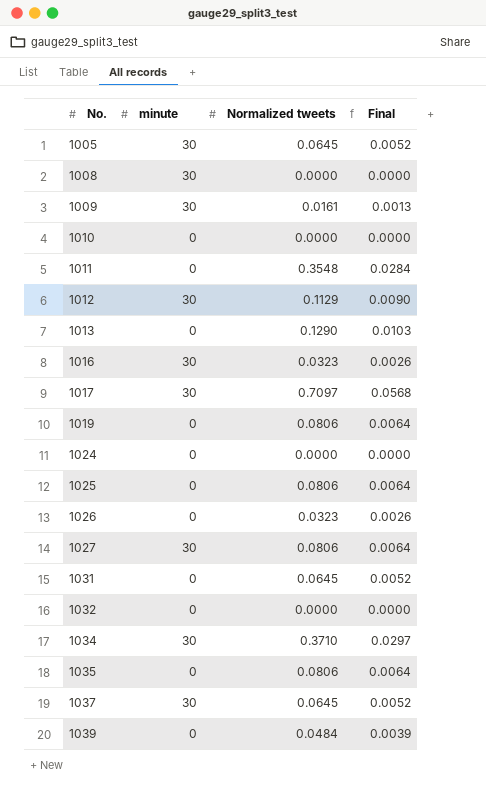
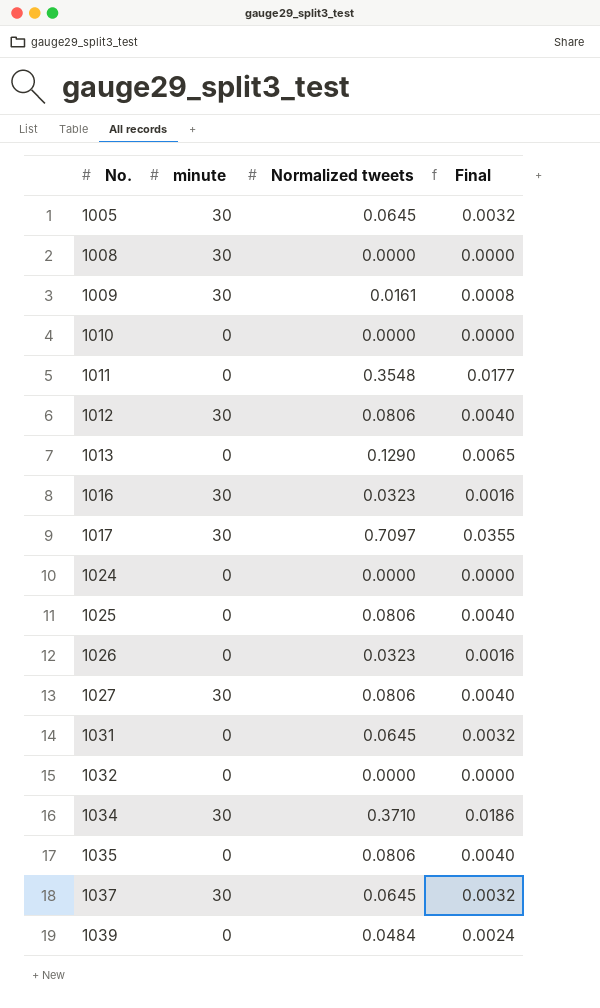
column Final | formula: [Normalized tweets] * 0.08 -> [Normalized tweets] * 0.05
row 1019: 0 | 0.0806 | 0.0064 -> none
1012 | Normalized tweets: 0.1129 -> 0.0806

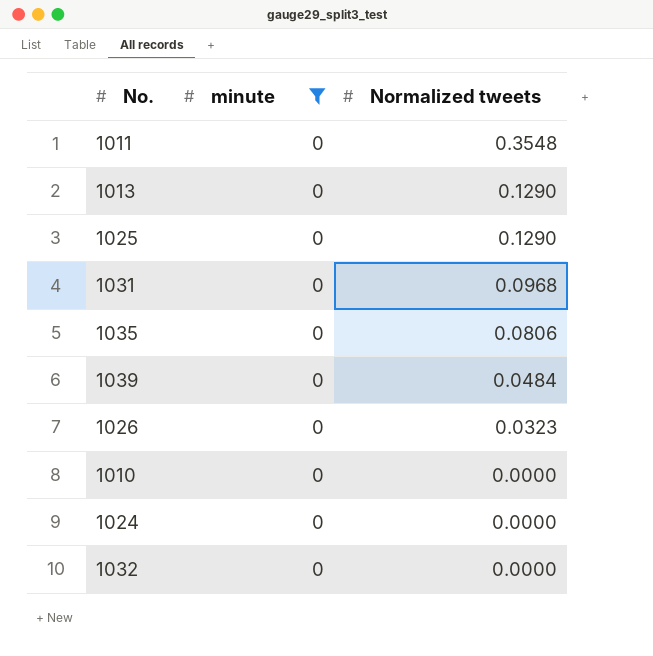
filter: none -> minute = 0
row order: No. ascending -> Normalized tweets descending
column Final | formula: [Normalized tweets] * 0.05 -> none
1025 | Normalized tweets: 0.0806 -> 0.1290
1031 | Normalized tweets: 0.0645 -> 0.0968

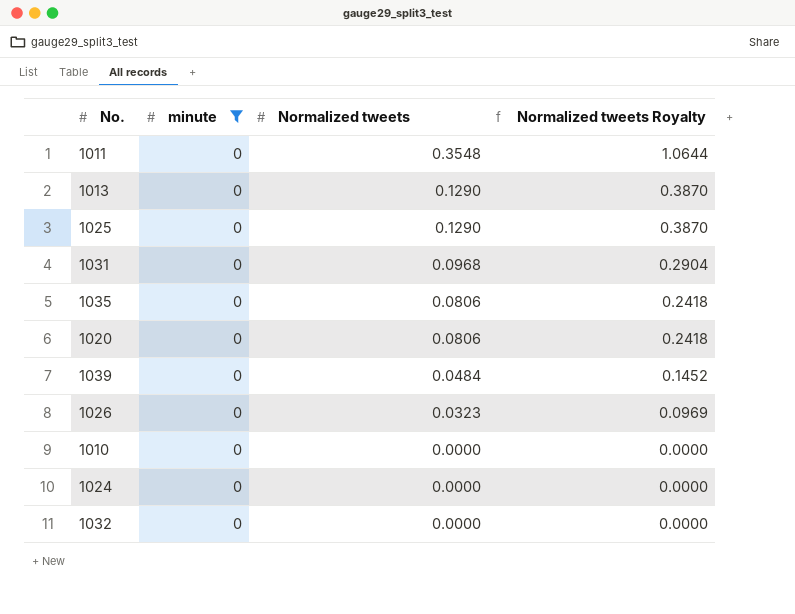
column Normalized tweets Royalty | formula: none -> [Normalized tweets] * 3
row 1020: none -> 0 | 0.0806 | 0.2418

